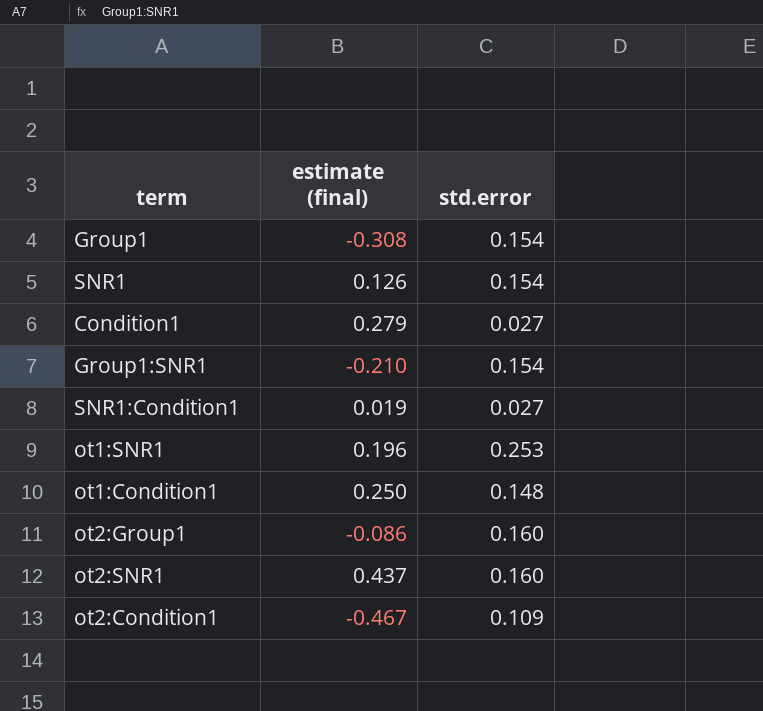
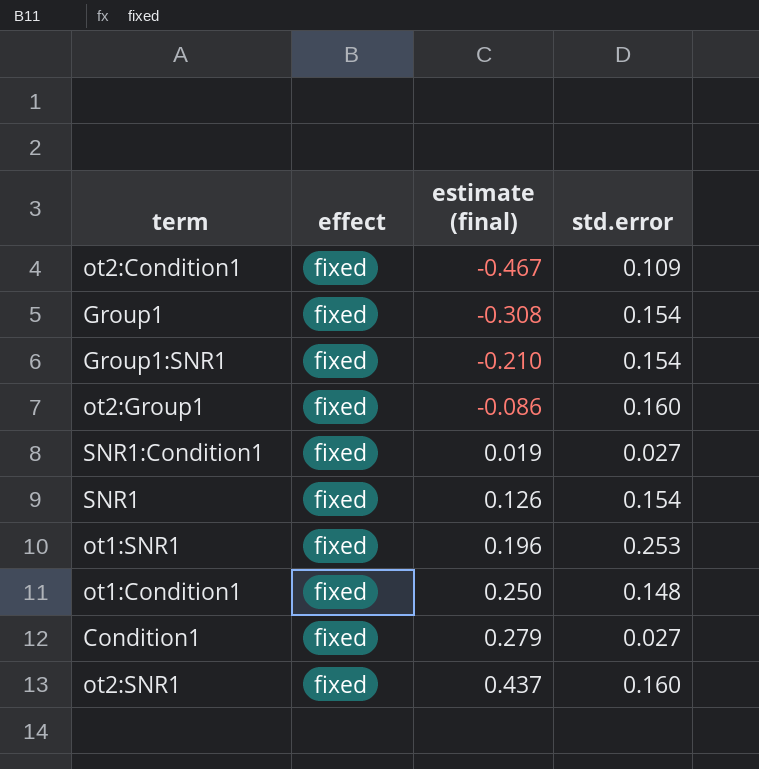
row order: none -> estimate (final) ascending
column effect | position: none -> 2

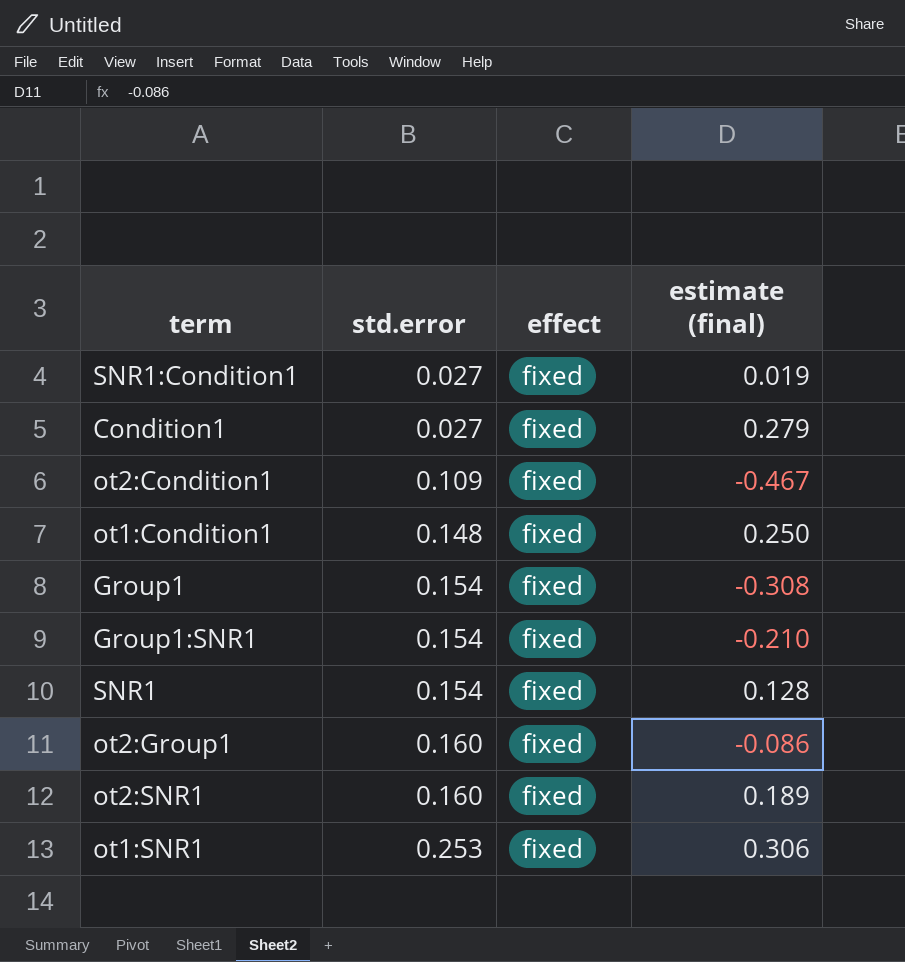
row order: estimate (final) ascending -> std.error ascending
column std.error | position: 4 -> 2
SNR1 | estimate (final): 0.126 -> 0.128
ot2:SNR1 | estimate (final): 0.437 -> 0.189
ot1:SNR1 | estimate (final): 0.196 -> 0.306

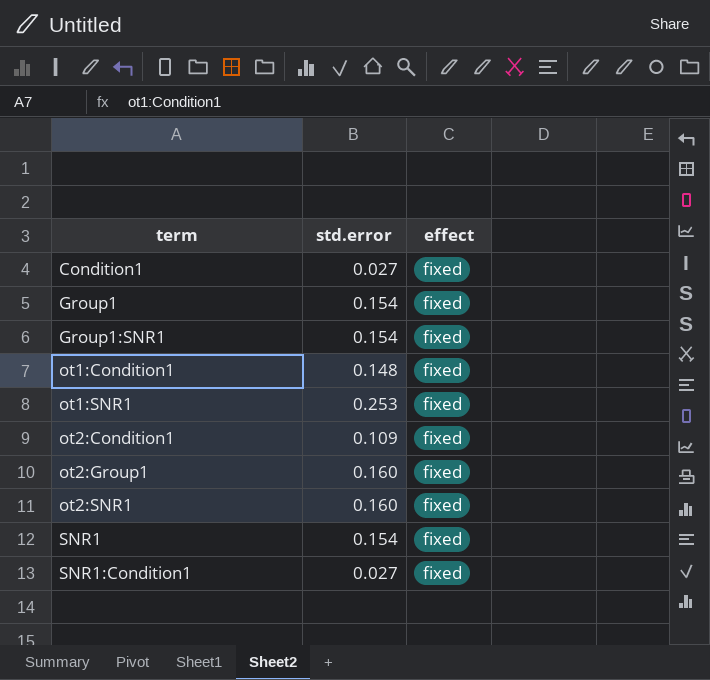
row order: std.error ascending -> term ascending
column estimate (final) | position: 4 -> none

